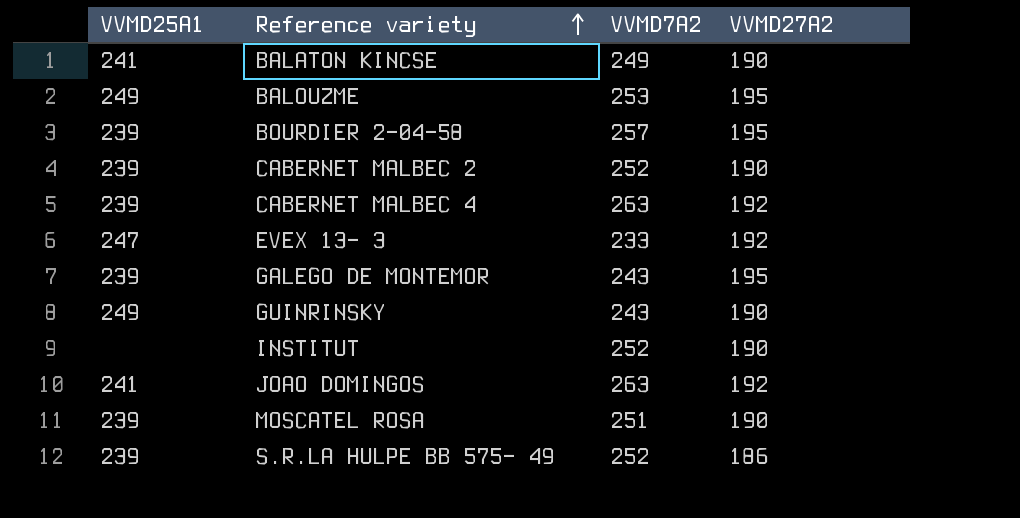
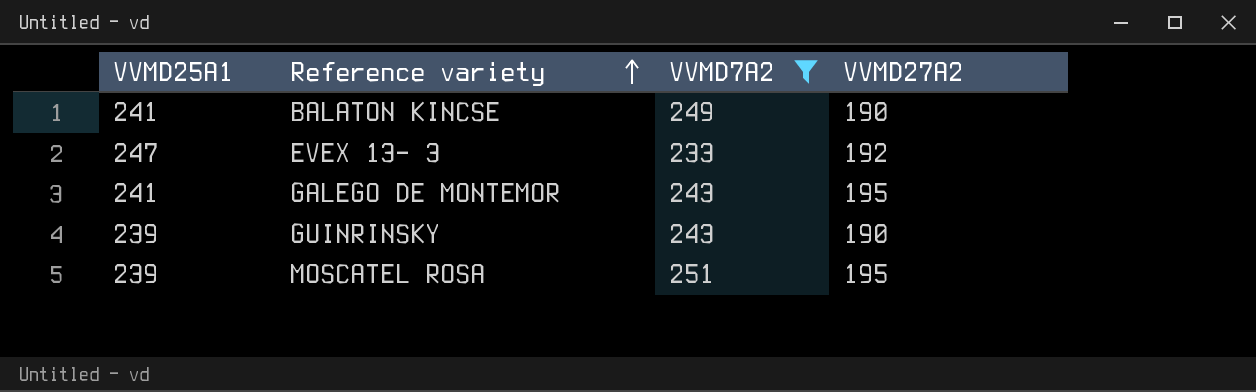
filter: none -> VVMD7A2 <= 251
GALEGO DE MONTEMOR | VVMD25A1: 239 -> 241
GUINRINSKY | VVMD25A1: 249 -> 239
MOSCATEL ROSA | VVMD27A2: 190 -> 195

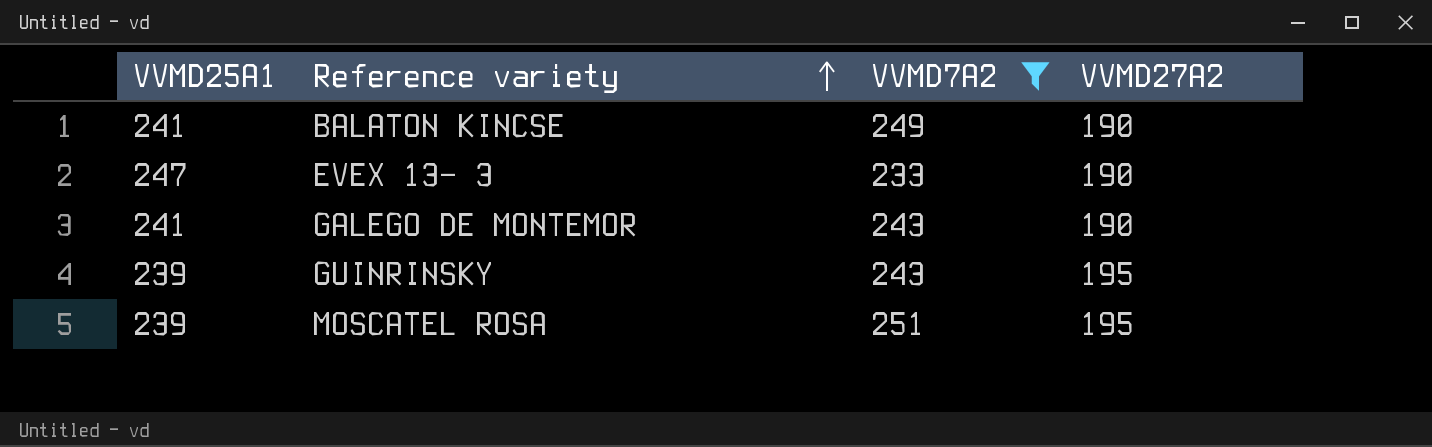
EVEX 13- 3 | VVMD27A2: 192 -> 190
GALEGO DE MONTEMOR | VVMD27A2: 195 -> 190
GUINRINSKY | VVMD27A2: 190 -> 195

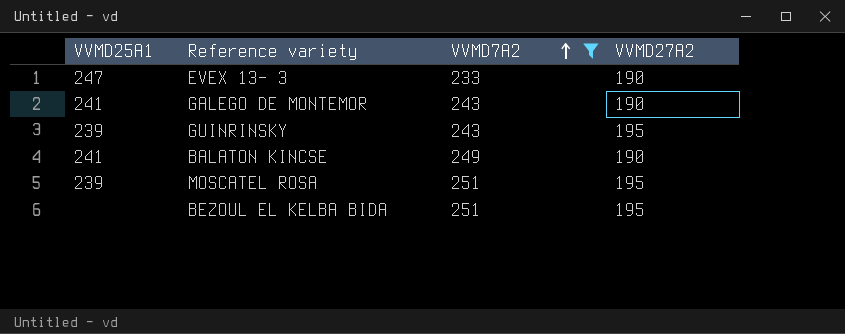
row order: Reference variety ascending -> VVMD7A2 ascending
row BEZOUL EL KELBA BIDA: none -> none | 251 | 195

